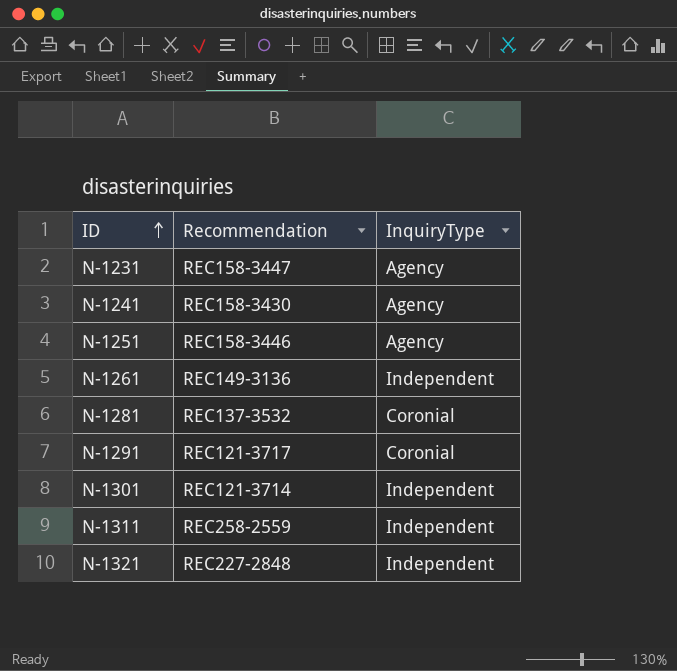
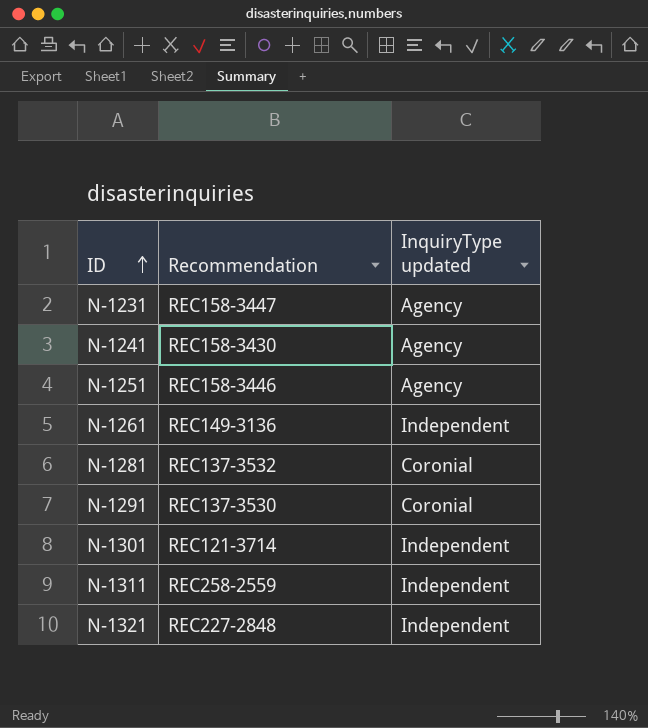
column name: InquiryType -> InquiryType updated
N-1291 | Recommendation: REC121-3717 -> REC137-3530

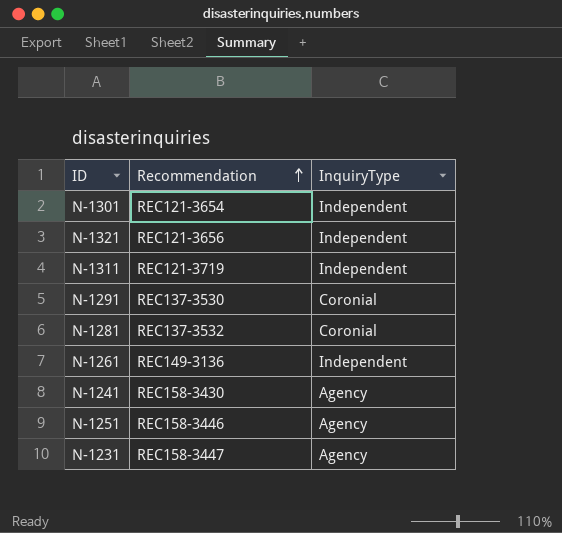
row order: ID ascending -> Recommendation ascending
column name: InquiryType updated -> InquiryType
N-1301 | Recommendation: REC121-3714 -> REC121-3654
N-1321 | Recommendation: REC227-2848 -> REC121-3656
N-1311 | Recommendation: REC258-2559 -> REC121-3719

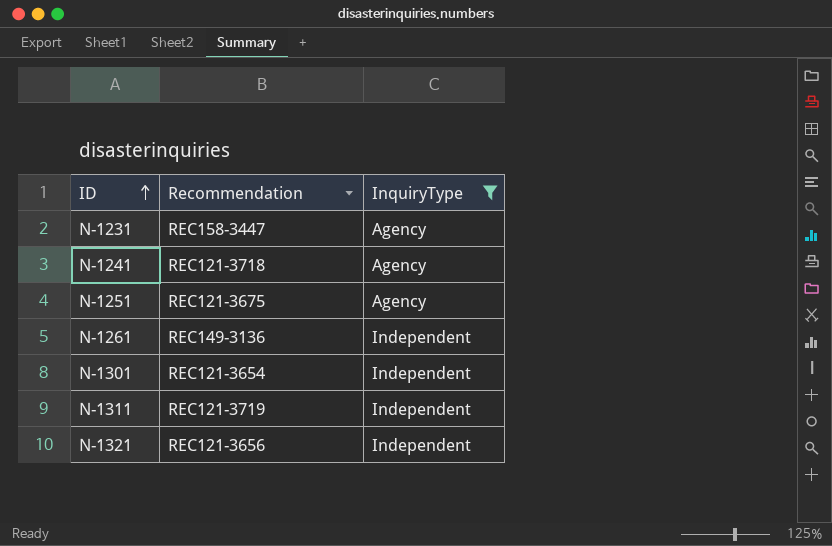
filter: none -> InquiryType != Coronial
row order: Recommendation ascending -> ID ascending
N-1241 | Recommendation: REC158-3430 -> REC121-3718
N-1251 | Recommendation: REC158-3446 -> REC121-3675

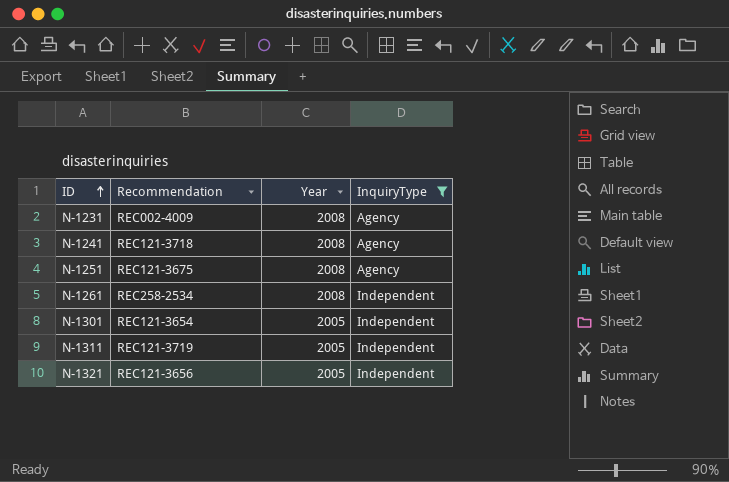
column Year | position: none -> 3
N-1231 | Recommendation: REC158-3447 -> REC002-4009
N-1261 | Recommendation: REC149-3136 -> REC258-2534

